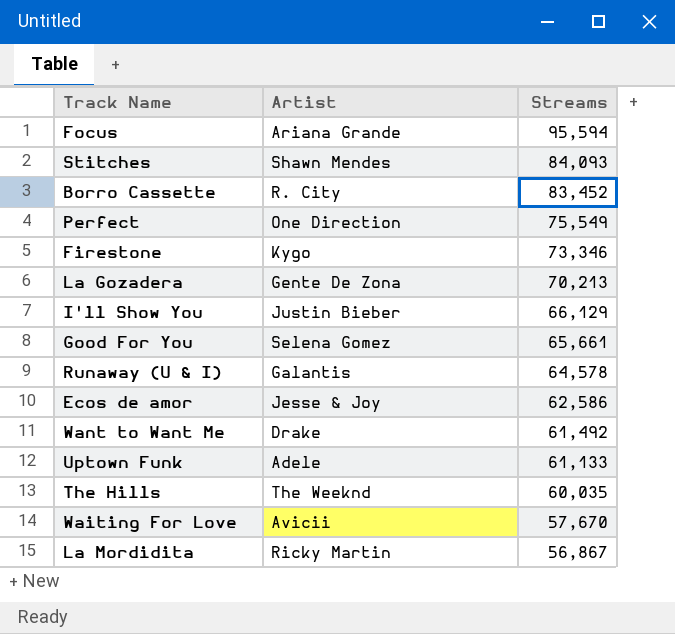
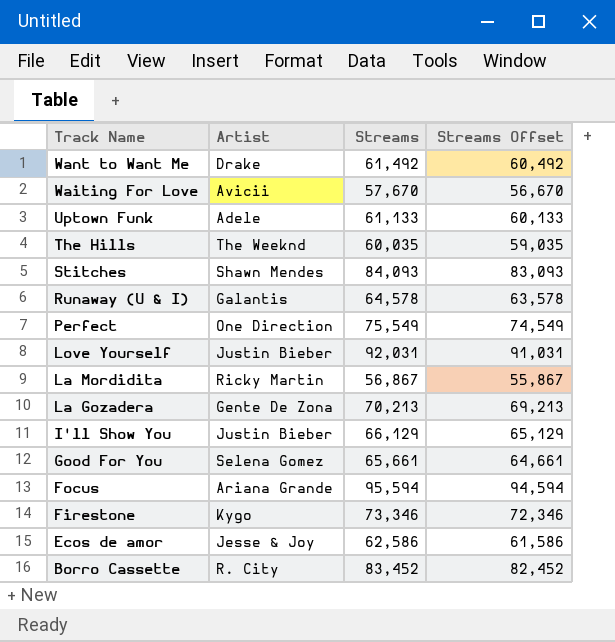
row order: Streams descending -> Track Name descending
column Streams Offset | formula: none -> [Streams] - 1000
row Love Yourself: none -> Justin Bieber | 92,031 | 91,031

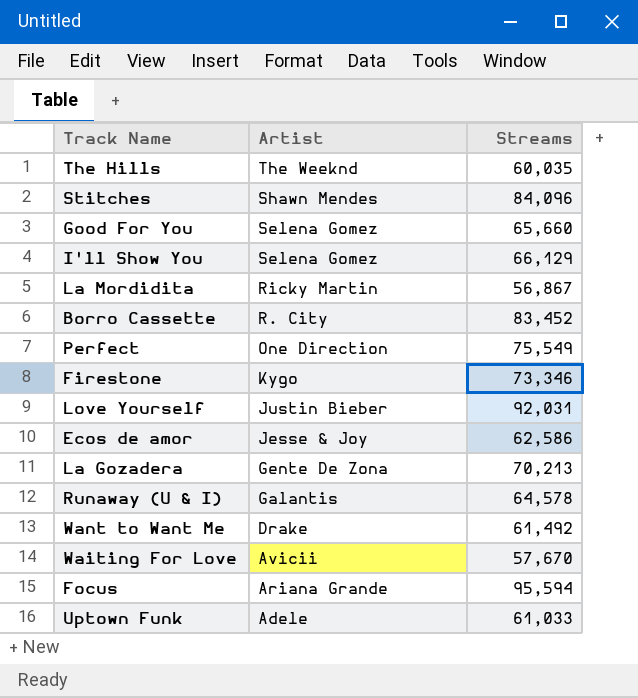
row order: Track Name descending -> Artist descending
column Streams Offset | formula: [Streams] - 1000 -> none
Stitches | Streams: 84,093 -> 84,096
Good For You | Streams: 65,661 -> 65,660
I'll Show You | Artist: Justin Bieber -> Selena Gomez
Uptown Funk | Streams: 61,133 -> 61,033

